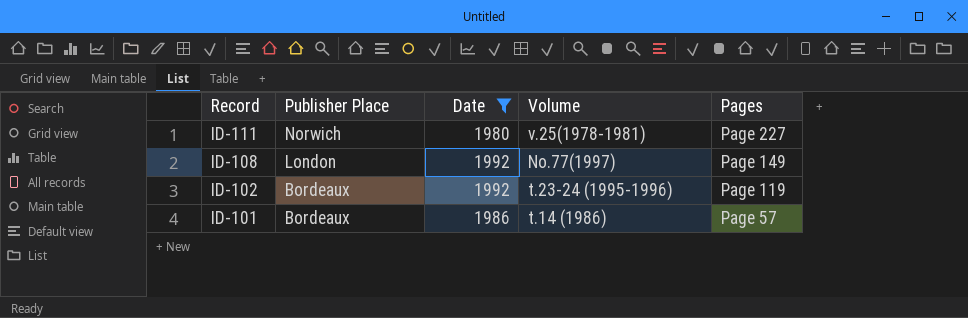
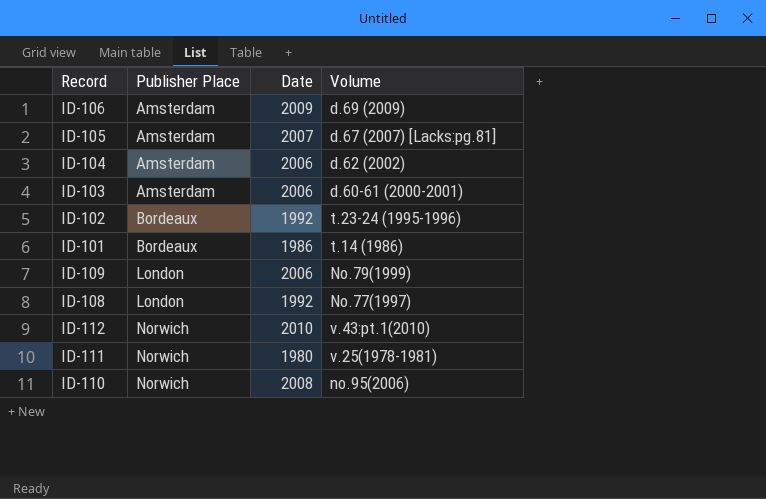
filter: Date <= 1992 -> none
row order: Record descending -> Publisher Place ascending
column Pages | position: 5 -> none

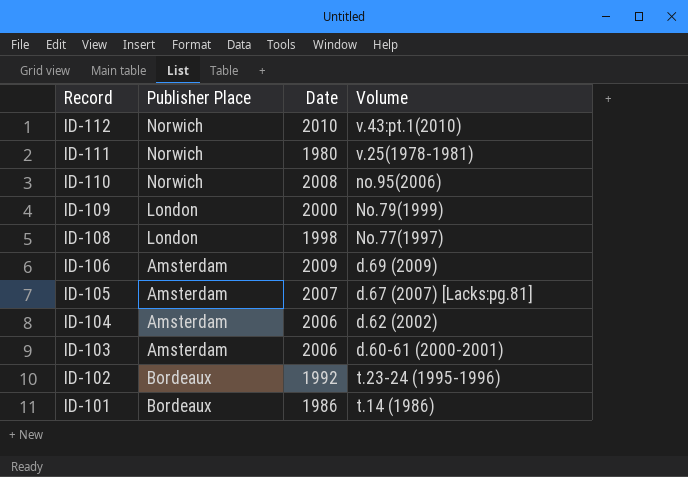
row order: Publisher Place ascending -> Record descending
ID-109 | Date: 2006 -> 2000
ID-108 | Date: 1992 -> 1998

